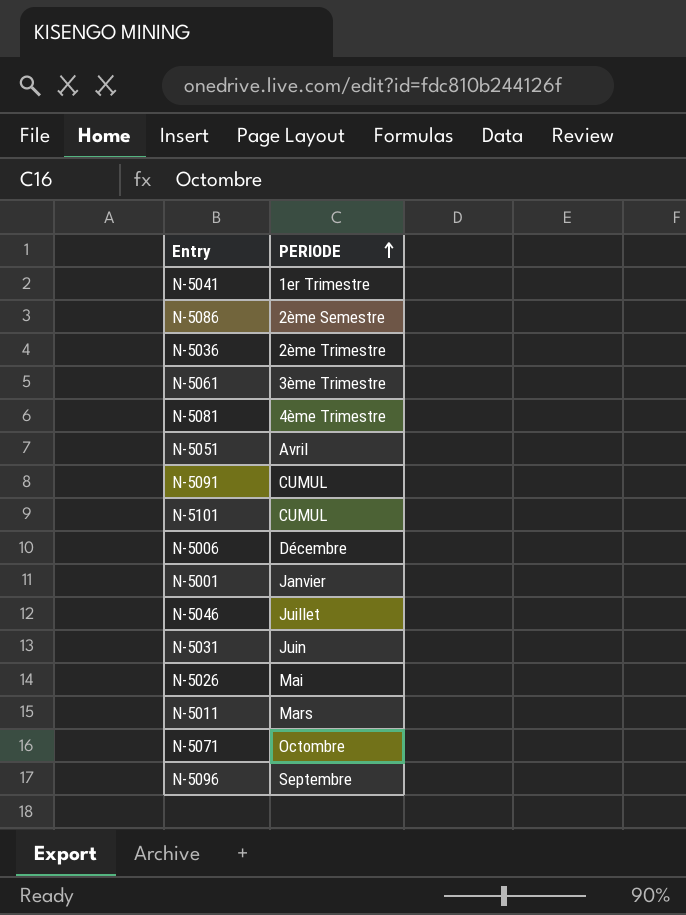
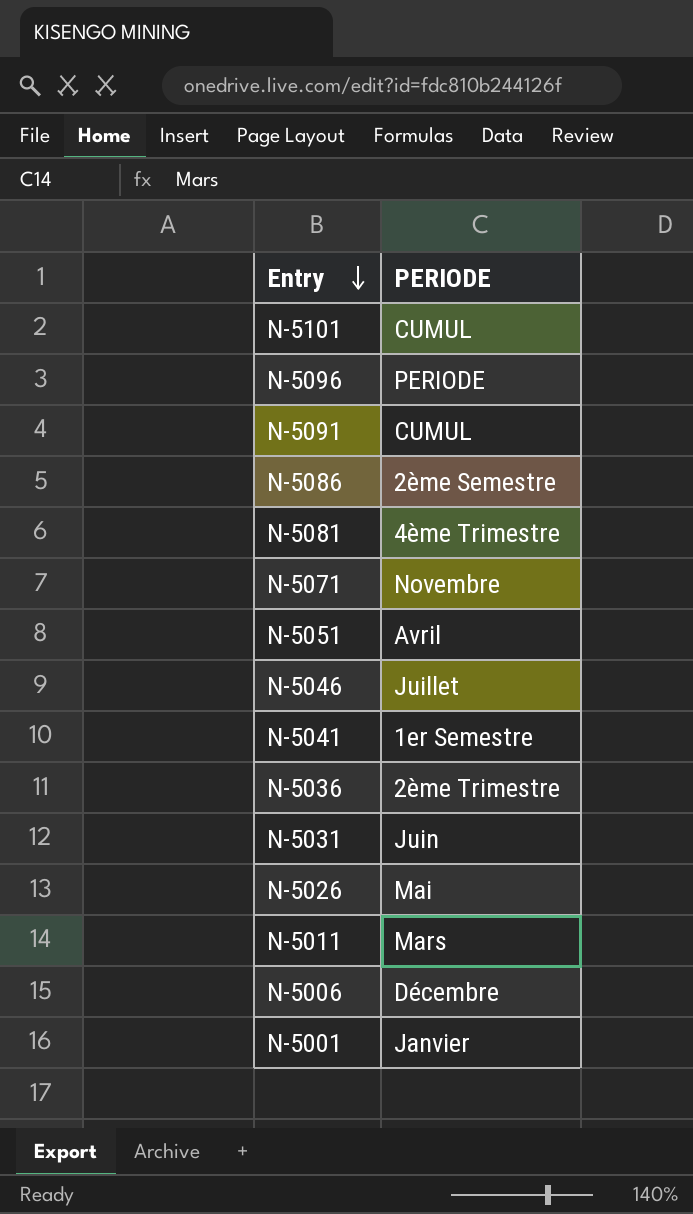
row order: PERIODE ascending -> Entry descending
row N-5061: 3ème Trimestre -> none
N-5096 | PERIODE: Septembre -> PERIODE
N-5071 | PERIODE: Octombre -> Novembre
N-5041 | PERIODE: 1er Trimestre -> 1er Semestre

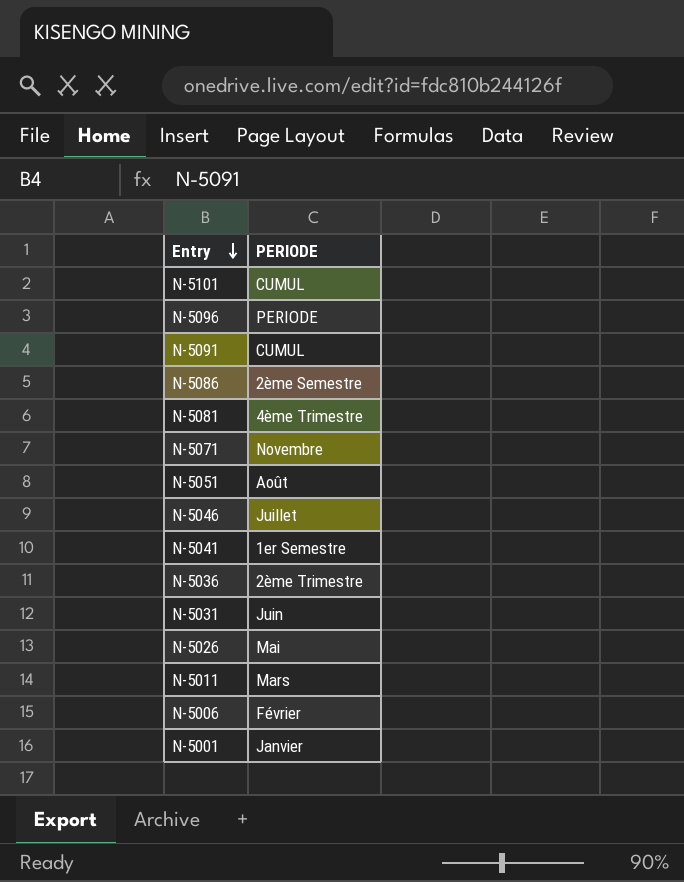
N-5051 | PERIODE: Avril -> Août
N-5006 | PERIODE: Décembre -> Février

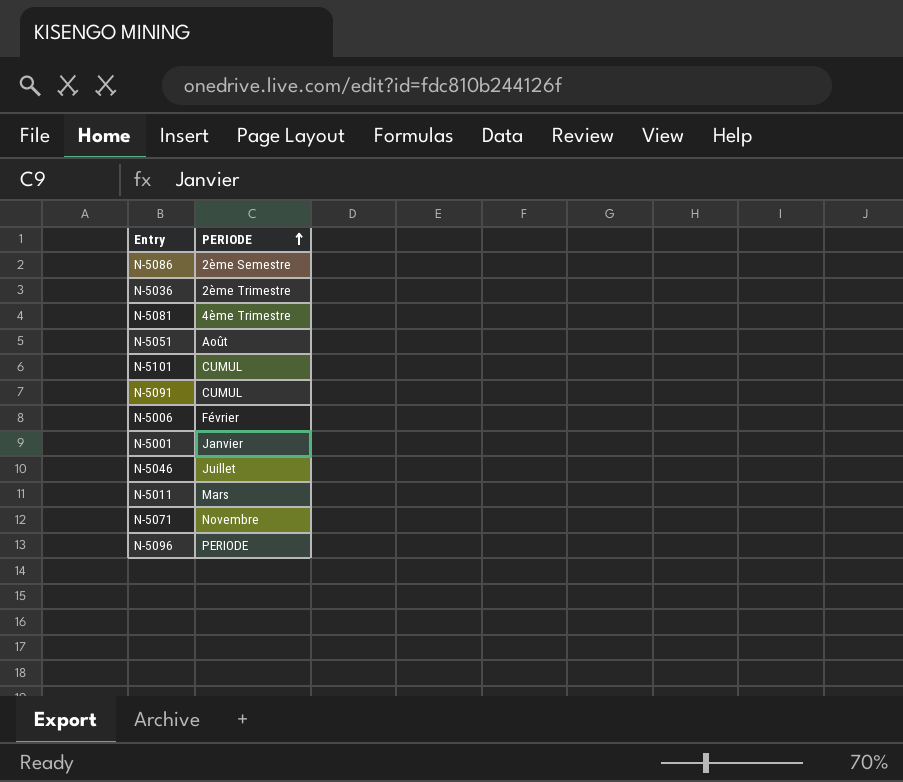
row order: Entry descending -> PERIODE ascending
row N-5041: 1er Semestre -> none
row N-5031: Juin -> none
row N-5026: Mai -> none

